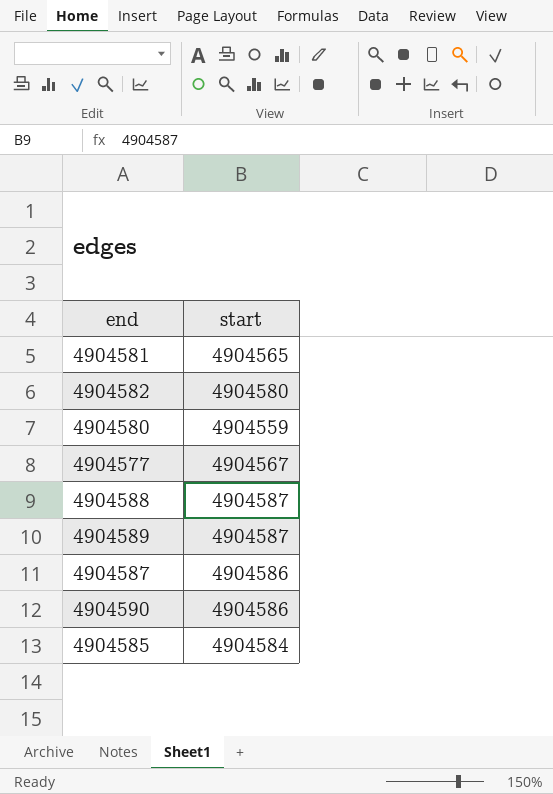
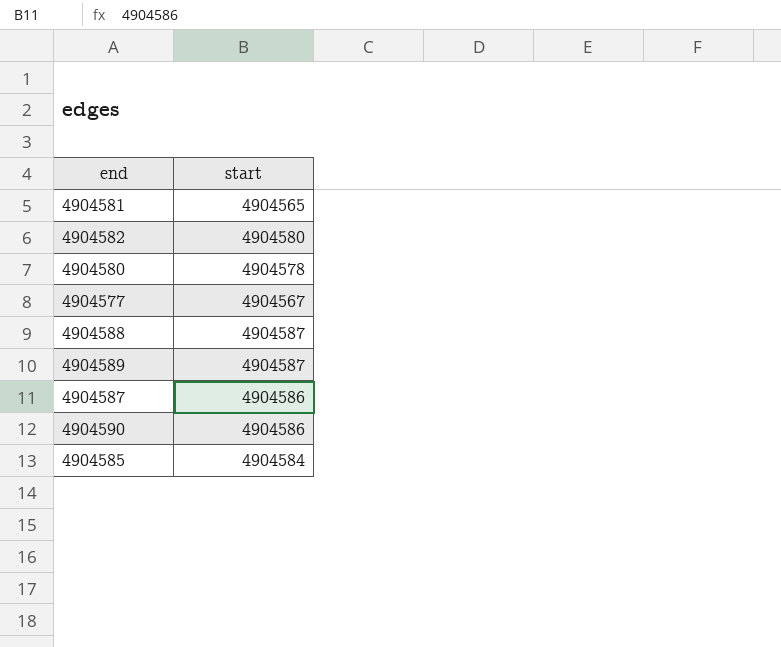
4904580 | start: 4904559 -> 4904578

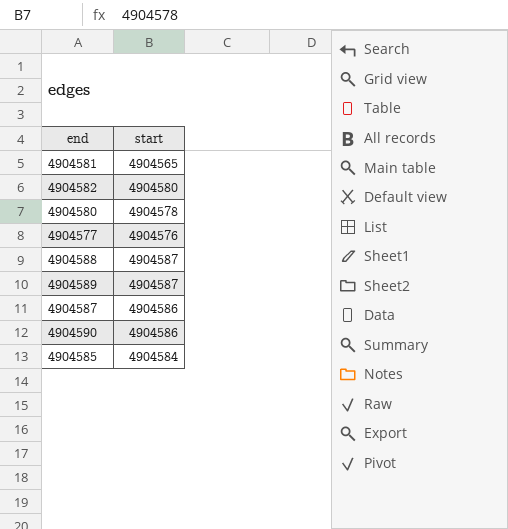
4904577 | start: 4904567 -> 4904576

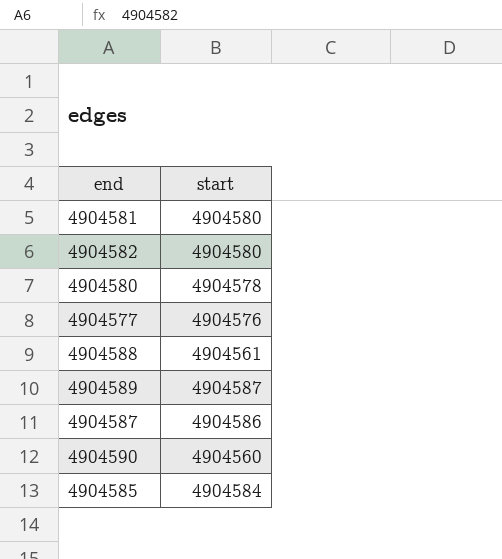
4904581 | start: 4904565 -> 4904580
4904588 | start: 4904587 -> 4904561
4904590 | start: 4904586 -> 4904560

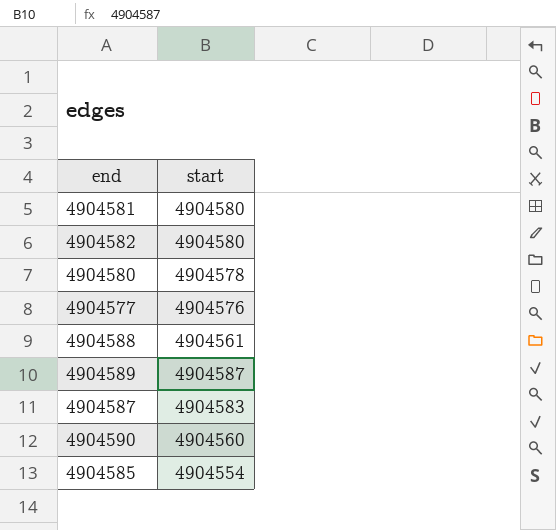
4904587 | start: 4904586 -> 4904583
4904585 | start: 4904584 -> 4904554

